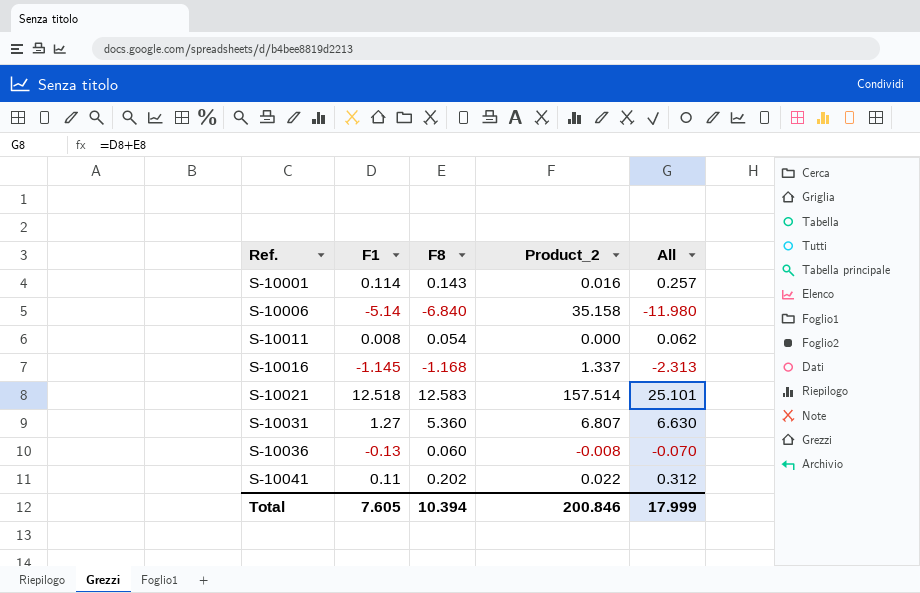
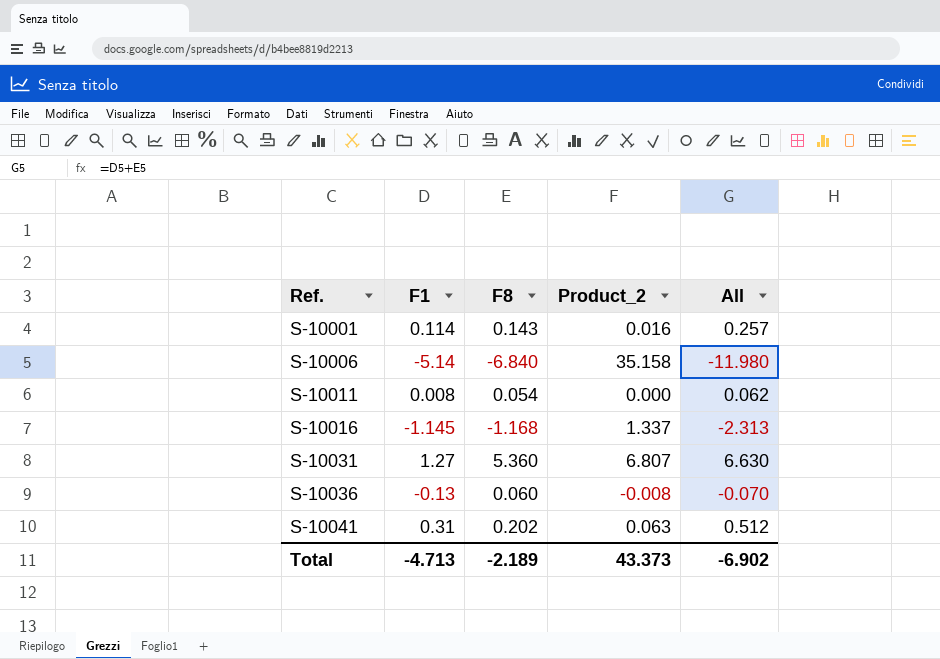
row S-10021: 12.518 | 12.583 | 157.514 | 25.101 -> none
S-10041 | F1: 0.11 -> 0.31
S-10041 | Product_2: 0.022 -> 0.063
S-10041 | All: 0.312 -> 0.512
Total | F1: 7.605 -> -4.713
Total | F8: 10.394 -> -2.189
Total | Product_2: 200.846 -> 43.373
Total | All: 17.999 -> -6.902

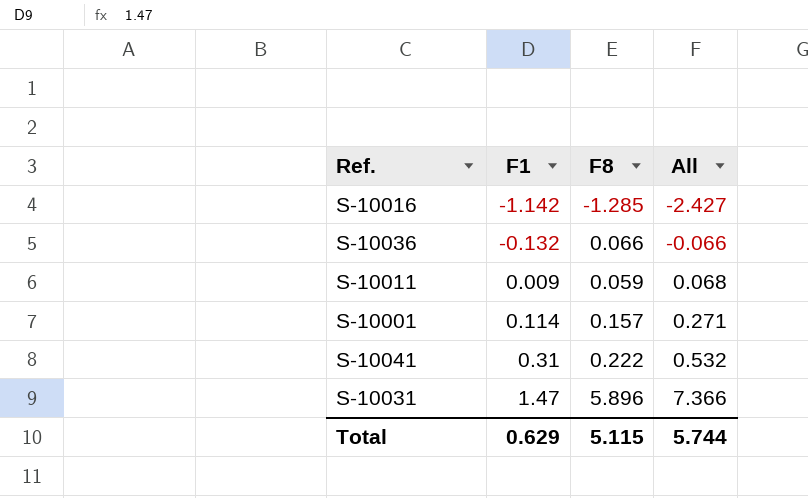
row order: Ref. ascending -> F1 ascending
column Product_2 | formula: [F1] * [F8] -> none
row S-10006: -5.14 | -6.840 | 35.158 | -11.980 -> none
S-10016 | F1: -1.145 -> -1.142
S-10016 | F8: -1.168 -> -1.285
S-10016 | All: -2.313 -> -2.427
S-10036 | F1: -0.13 -> -0.132
S-10036 | F8: 0.060 -> 0.066
S-10036 | All: -0.070 -> -0.066
S-10011 | F1: 0.008 -> 0.009
S-10011 | F8: 0.054 -> 0.059
S-10011 | All: 0.062 -> 0.068
S-10001 | F8: 0.143 -> 0.157
S-10001 | All: 0.257 -> 0.271
S-10041 | F8: 0.202 -> 0.222
S-10041 | All: 0.512 -> 0.532
S-10031 | F1: 1.27 -> 1.47
S-10031 | F8: 5.360 -> 5.896
S-10031 | All: 6.630 -> 7.366
Total | F1: -4.713 -> 0.629
Total | F8: -2.189 -> 5.115
Total | All: -6.902 -> 5.744

